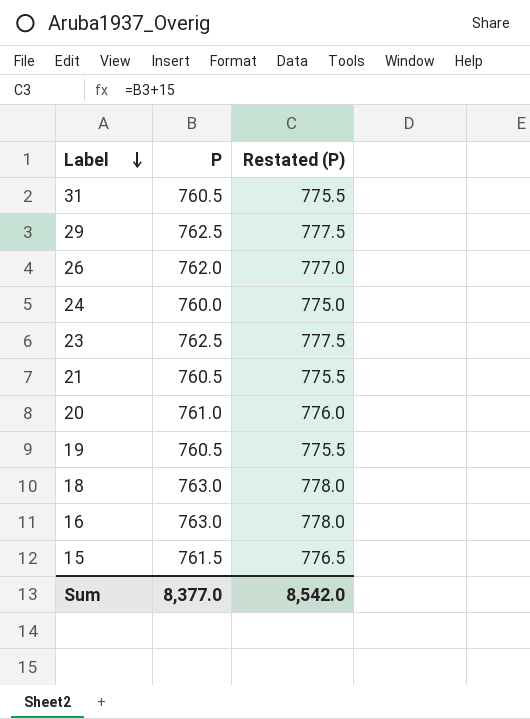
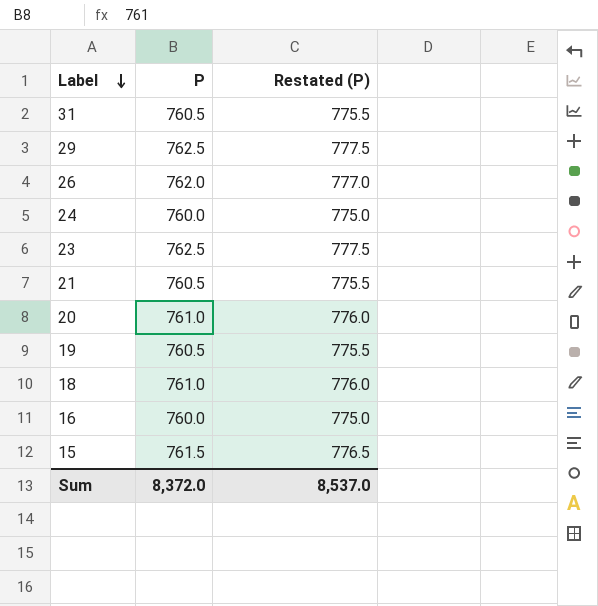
18 | P: 763.0 -> 761.0
18 | Restated (P): 778.0 -> 776.0
16 | P: 763.0 -> 760.0
16 | Restated (P): 778.0 -> 775.0
Sum | P: 8,377.0 -> 8,372.0
Sum | Restated (P): 8,542.0 -> 8,537.0

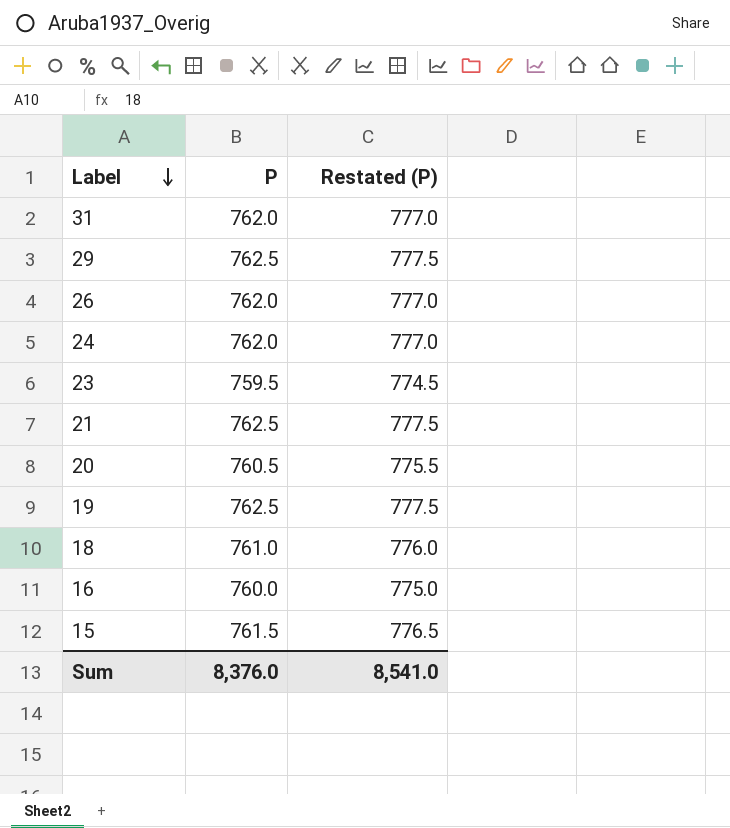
31 | P: 760.5 -> 762.0
31 | Restated (P): 775.5 -> 777.0
24 | P: 760.0 -> 762.0
24 | Restated (P): 775.0 -> 777.0
23 | P: 762.5 -> 759.5
23 | Restated (P): 777.5 -> 774.5
21 | P: 760.5 -> 762.5
21 | Restated (P): 775.5 -> 777.5
20 | P: 761.0 -> 760.5
20 | Restated (P): 776.0 -> 775.5
19 | P: 760.5 -> 762.5
19 | Restated (P): 775.5 -> 777.5
Sum | P: 8,372.0 -> 8,376.0
Sum | Restated (P): 8,537.0 -> 8,541.0

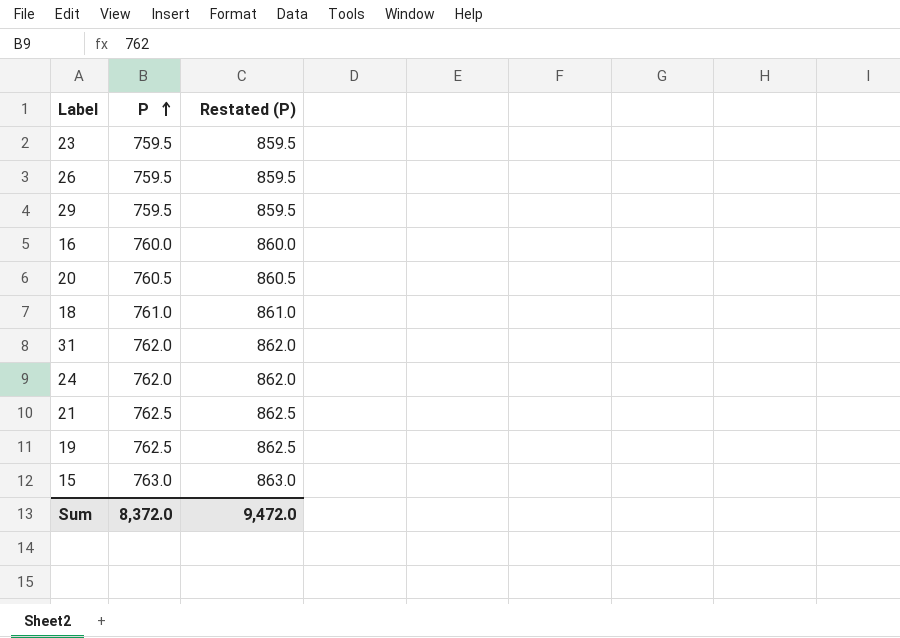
row order: Label descending -> P ascending
column Restated (P) | formula: [P] + 15 -> [P] + 100
26 | P: 762.0 -> 759.5
29 | P: 762.5 -> 759.5
15 | P: 761.5 -> 763.0
Sum | P: 8,376.0 -> 8,372.0
Sum | Restated (P): 8,541.0 -> 9,472.0

